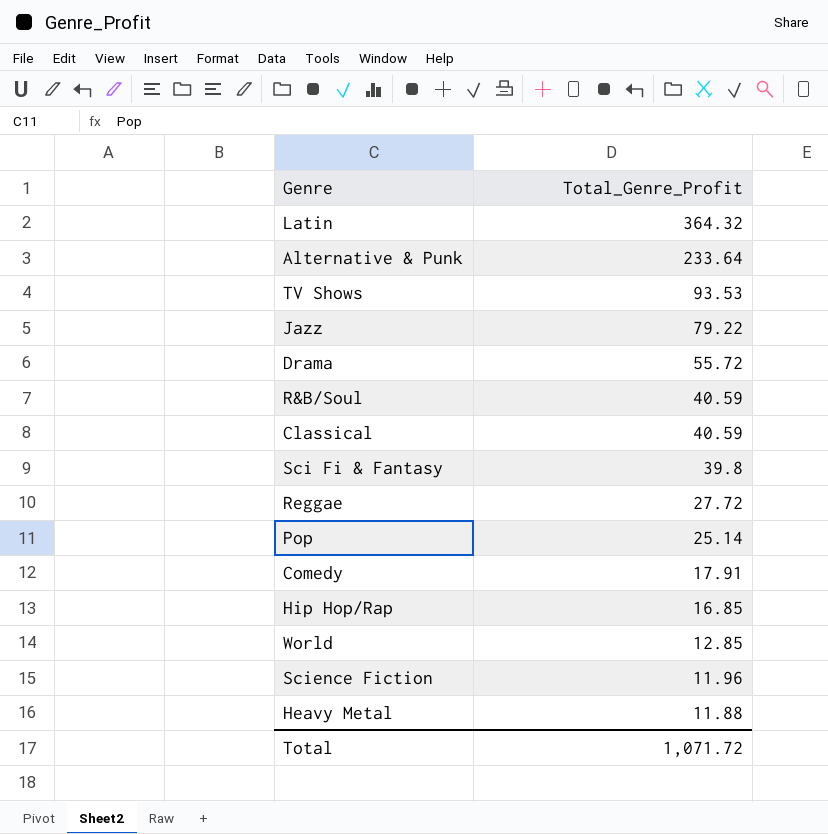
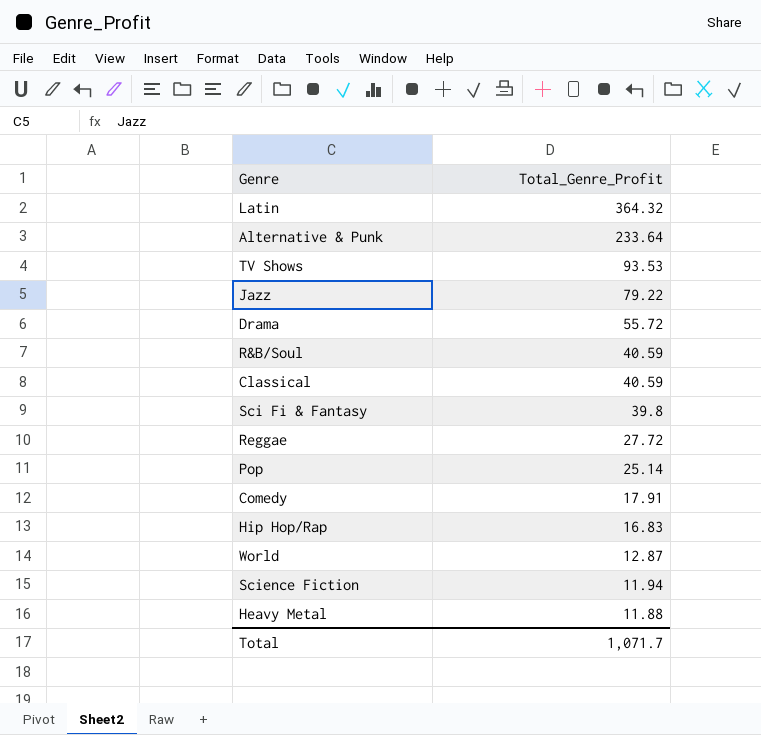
Hip Hop/Rap | Total_Genre_Profit: 16.85 -> 16.83
World | Total_Genre_Profit: 12.85 -> 12.87
Science Fiction | Total_Genre_Profit: 11.96 -> 11.94
Total | Total_Genre_Profit: 1,071.72 -> 1,071.7

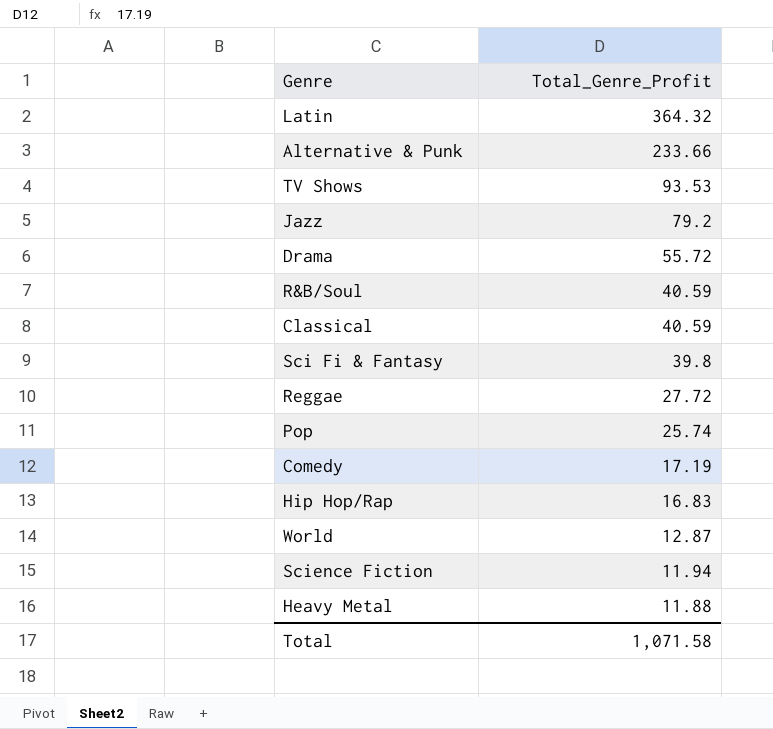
Alternative & Punk | Total_Genre_Profit: 233.64 -> 233.66
Jazz | Total_Genre_Profit: 79.22 -> 79.2
Pop | Total_Genre_Profit: 25.14 -> 25.74
Comedy | Total_Genre_Profit: 17.91 -> 17.19
Total | Total_Genre_Profit: 1,071.7 -> 1,071.58

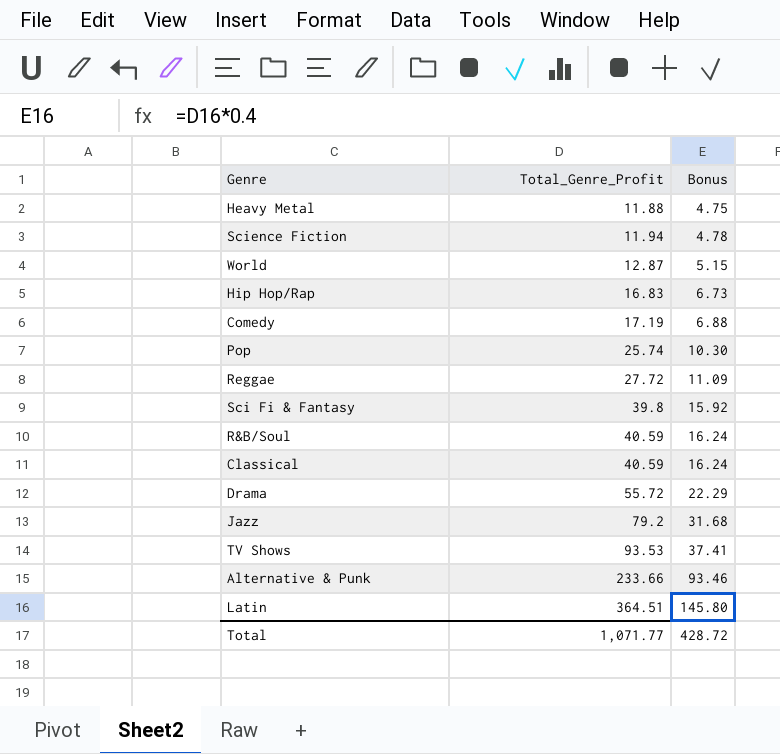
row order: Total_Genre_Profit descending -> Total_Genre_Profit ascending
column Bonus | formula: none -> [Total_Genre_Profit] * 0.4
Latin | Total_Genre_Profit: 364.32 -> 364.51
Total | Total_Genre_Profit: 1,071.58 -> 1,071.77

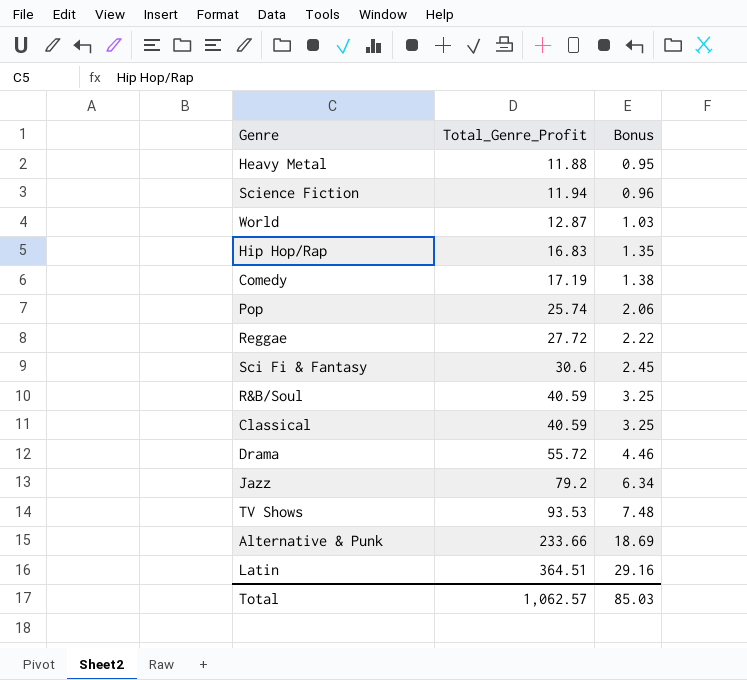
column Bonus | formula: [Total_Genre_Profit] * 0.4 -> [Total_Genre_Profit] * 0.08
Sci Fi & Fantasy | Total_Genre_Profit: 39.8 -> 30.6
Total | Total_Genre_Profit: 1,071.77 -> 1,062.57
Total | Bonus: 428.72 -> 85.03

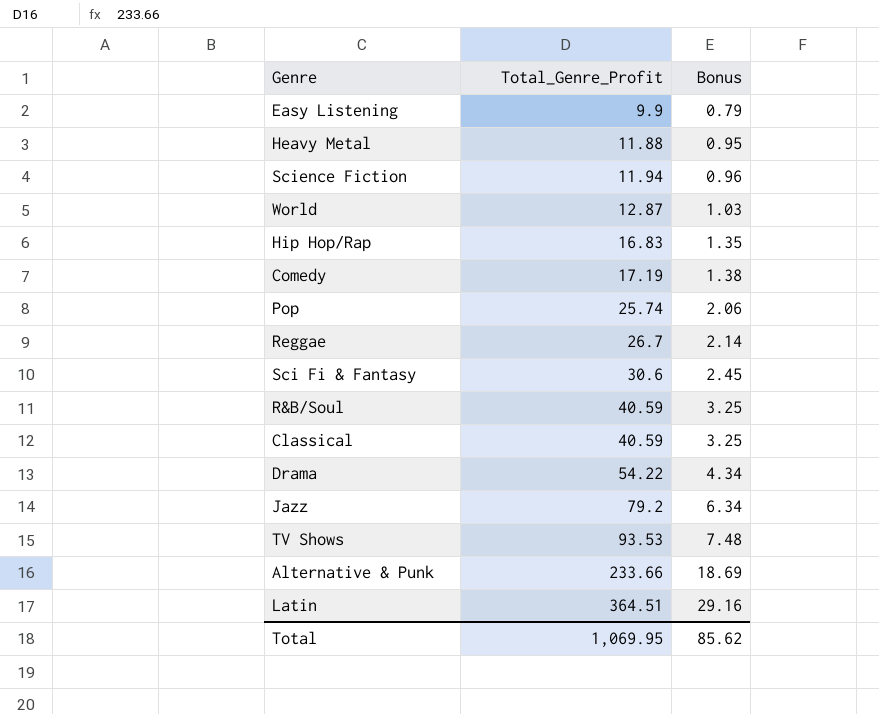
row Easy Listening: none -> 9.9 | 0.79
Reggae | Total_Genre_Profit: 27.72 -> 26.7
Reggae | Bonus: 2.22 -> 2.14
Drama | Total_Genre_Profit: 55.72 -> 54.22
Drama | Bonus: 4.46 -> 4.34
Total | Total_Genre_Profit: 1,062.57 -> 1,069.95
Total | Bonus: 85.03 -> 85.62

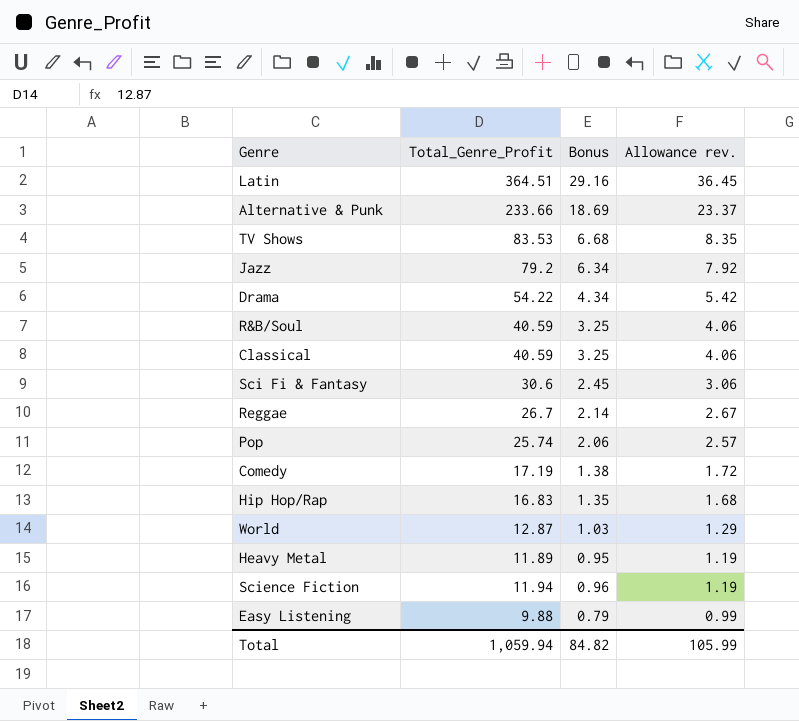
row order: Total_Genre_Profit ascending -> Allowance rev. descending
column Allowance rev. | formula: none -> [Total_Genre_Profit] * 0.1
TV Shows | Total_Genre_Profit: 93.53 -> 83.53
TV Shows | Bonus: 7.48 -> 6.68
Heavy Metal | Total_Genre_Profit: 11.88 -> 11.89
Easy Listening | Total_Genre_Profit: 9.9 -> 9.88
Total | Total_Genre_Profit: 1,069.95 -> 1,059.94
Total | Bonus: 85.62 -> 84.82

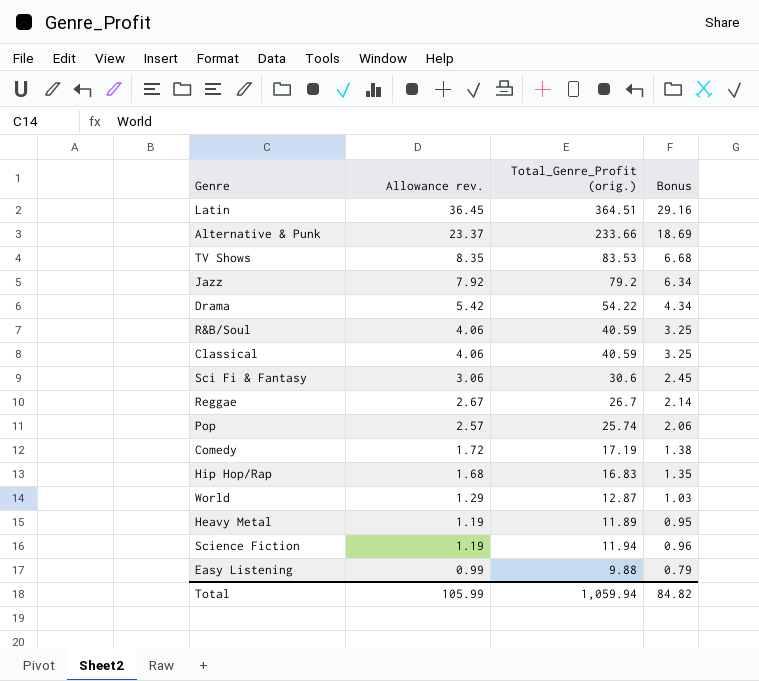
column Allowance rev. | position: 4 -> 2
column name: Total_Genre_Profit -> Total_Genre_Profit (orig.)

